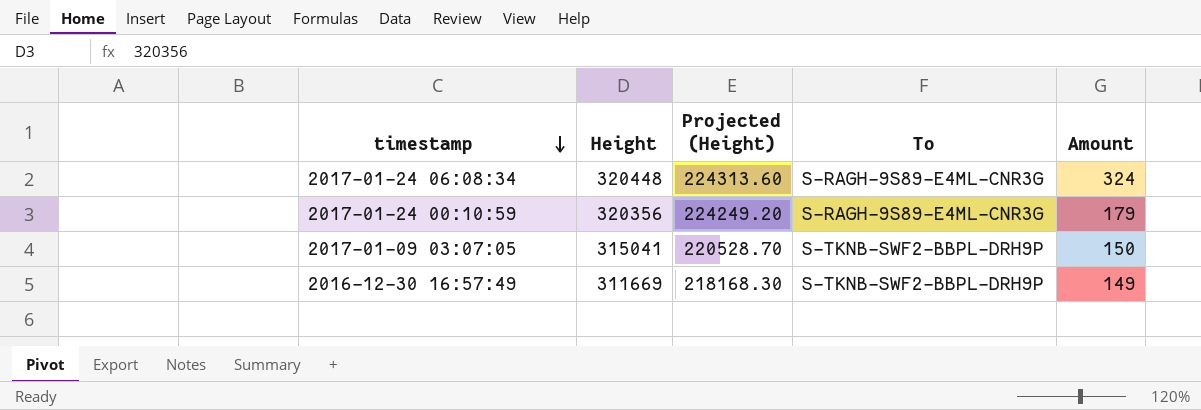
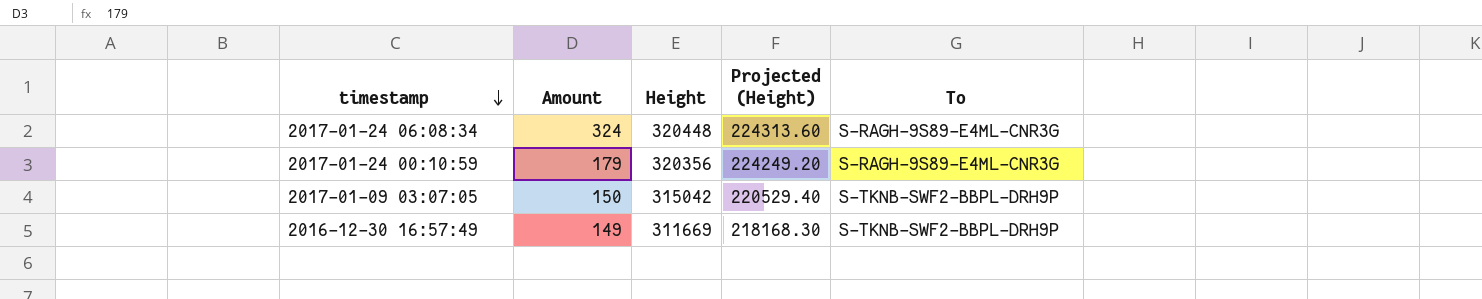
column Amount | position: 5 -> 2
2017-01-09 03:07:05 | Height: 315041 -> 315042
2017-01-09 03:07:05 | Projected (Height): 220528.70 -> 220529.40

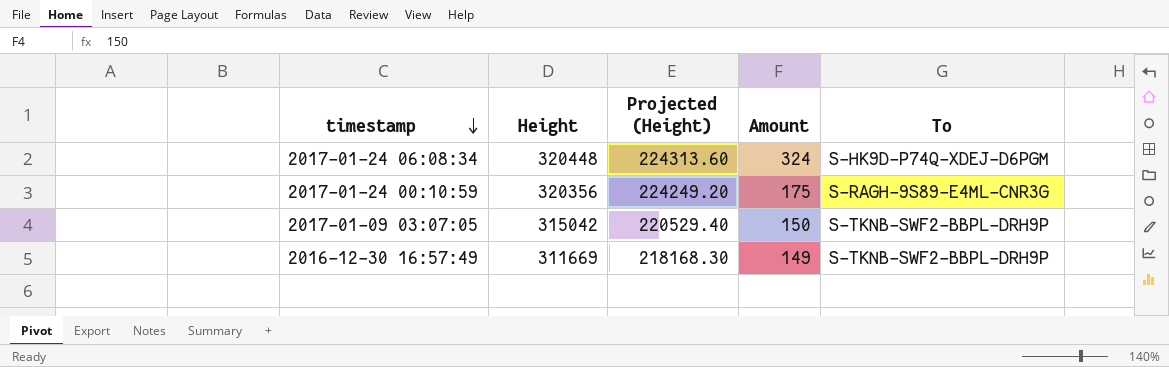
column Amount | position: 2 -> 4
2017-01-24 06:08:34 | To: S-RAGH-9S89-E4ML-CNR3G -> S-HK9D-P74Q-XDEJ-D6PGM
2017-01-24 00:10:59 | Amount: 179 -> 175

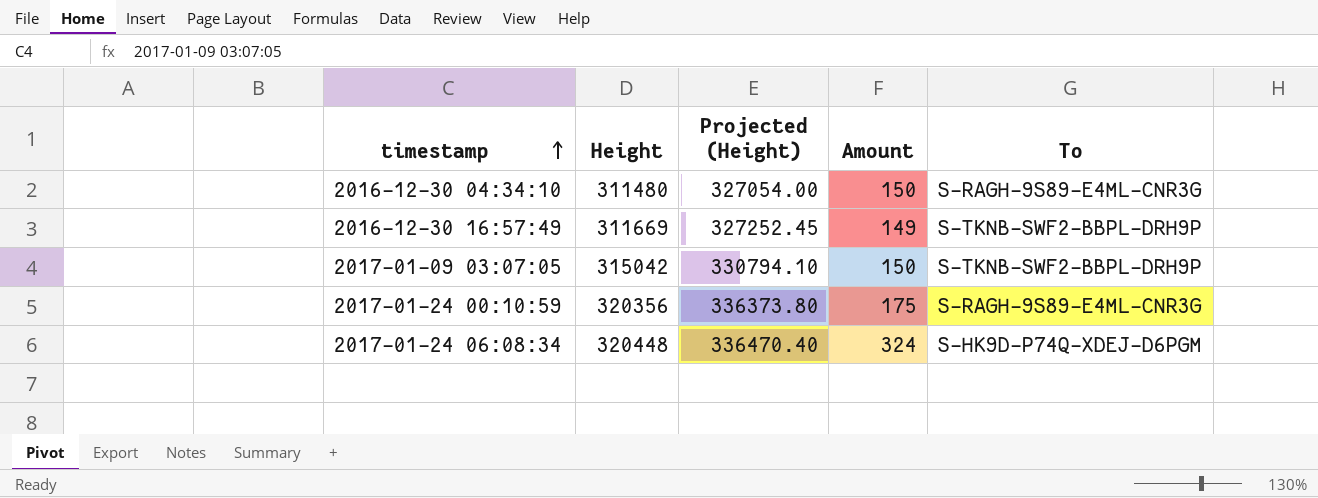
row order: timestamp descending -> timestamp ascending
column Projected (Height) | formula: [Height] * 0.7 -> [Height] * 1.05
row 2016-12-30 04:34:10: none -> 311480 | 327054.00 | 150 | S-RAGH-9S89-E4ML-CNR3G

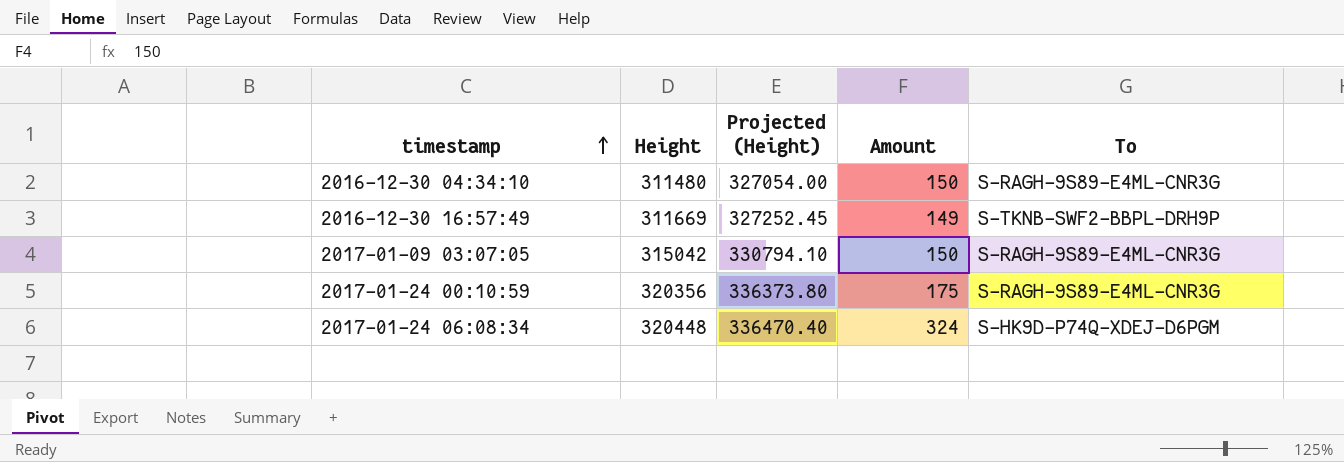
2017-01-09 03:07:05 | To: S-TKNB-SWF2-BBPL-DRH9P -> S-RAGH-9S89-E4ML-CNR3G

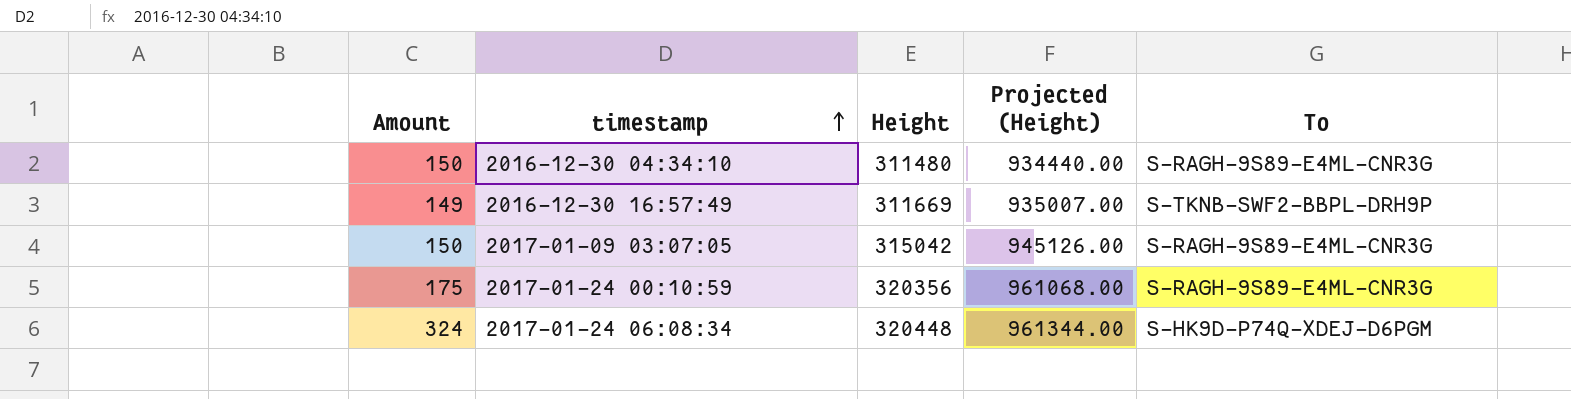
column Amount | position: 4 -> 1
column Projected (Height) | formula: [Height] * 1.05 -> [Height] * 3

